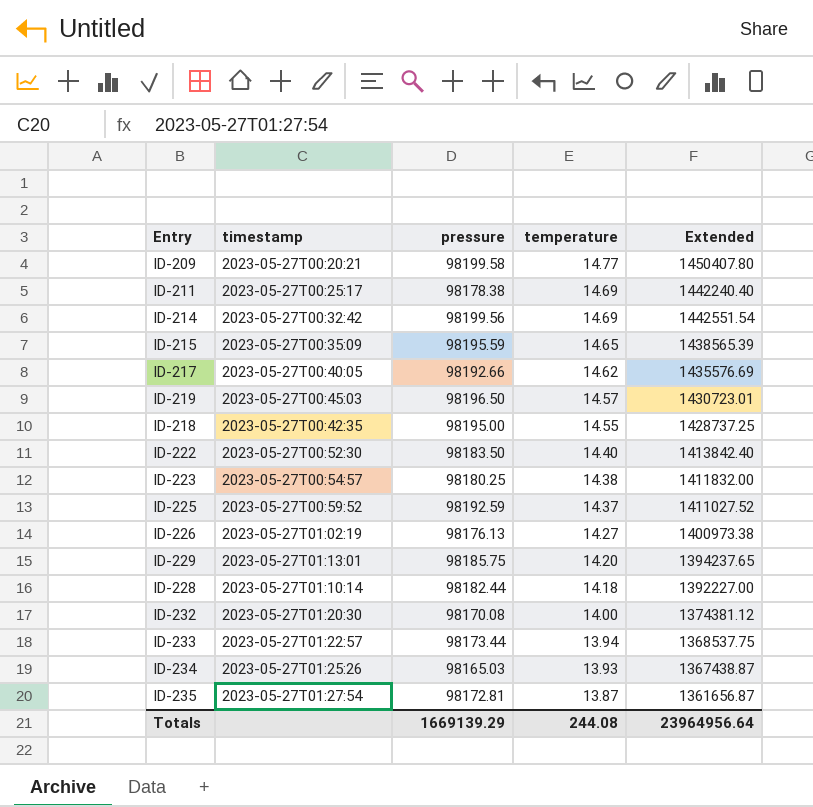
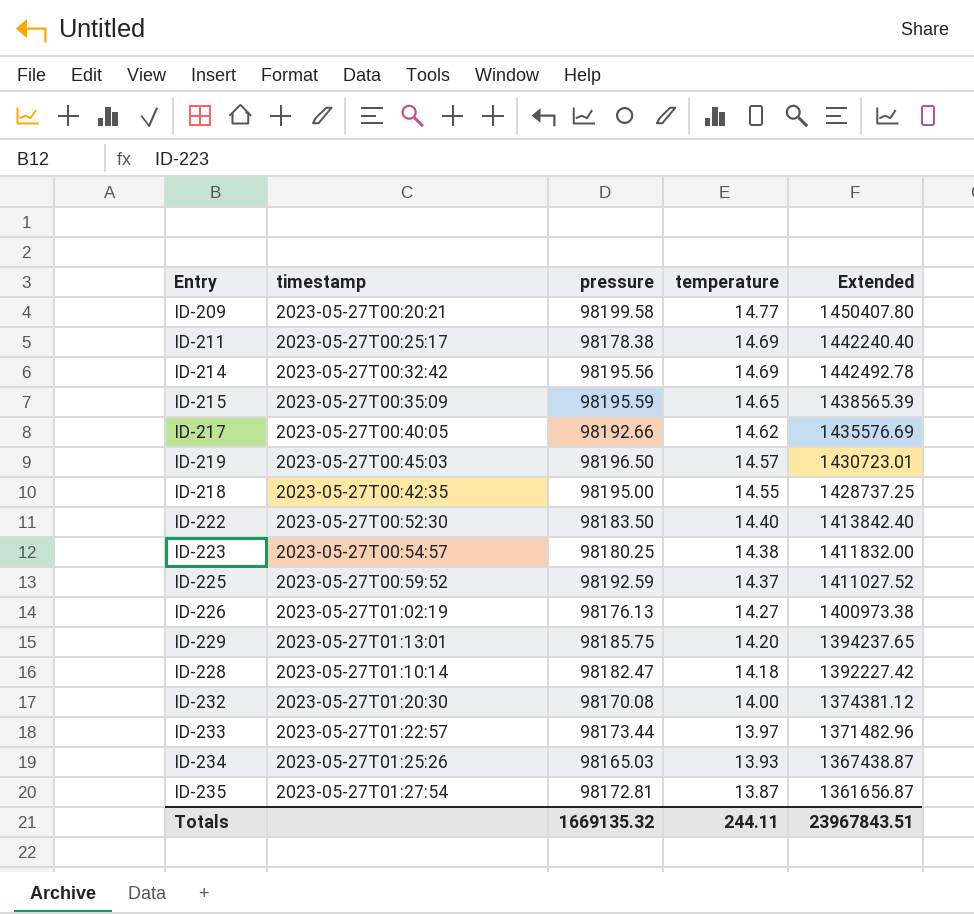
ID-214 | pressure: 98199.56 -> 98195.56
ID-214 | Extended: 1442551.54 -> 1442492.78
ID-228 | pressure: 98182.44 -> 98182.47
ID-228 | Extended: 1392227.00 -> 1392227.42
ID-233 | temperature: 13.94 -> 13.97
ID-233 | Extended: 1368537.75 -> 1371482.96
Totals | pressure: 1669139.29 -> 1669135.32
Totals | temperature: 244.08 -> 244.11
Totals | Extended: 23964956.64 -> 23967843.51

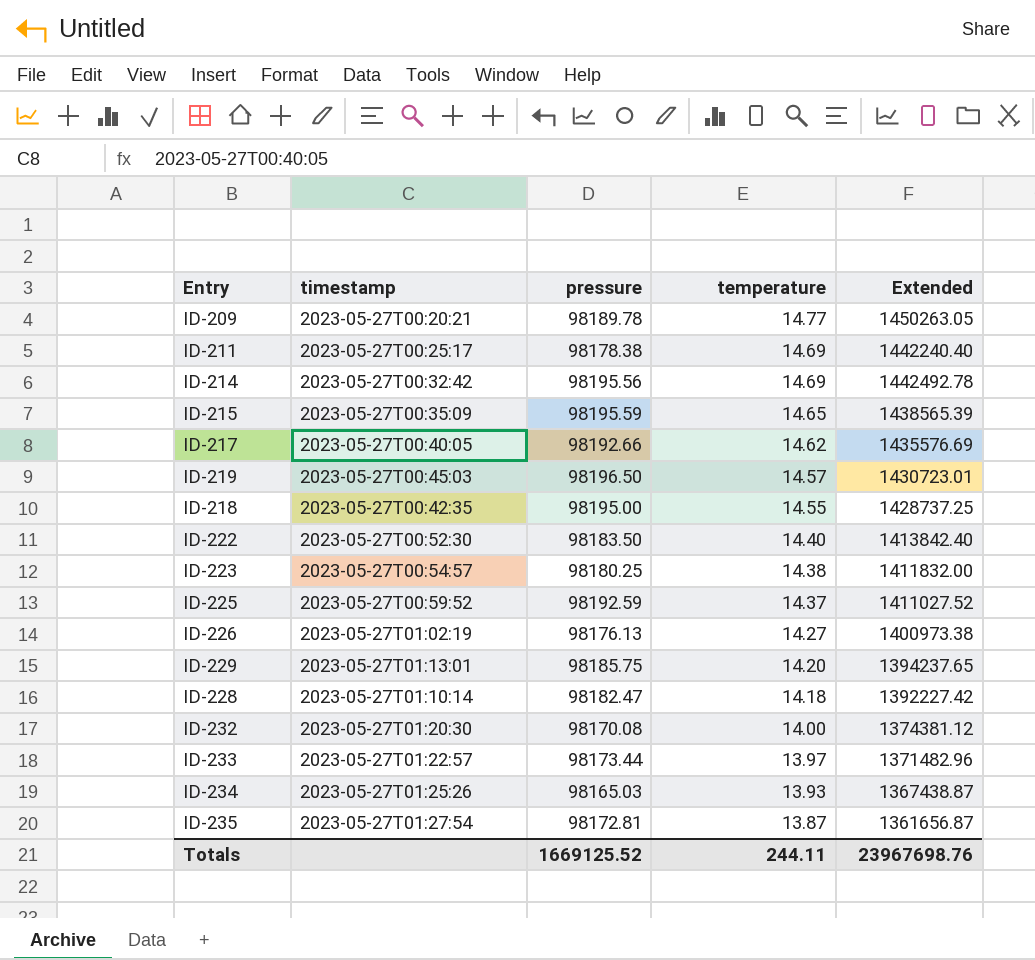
ID-209 | pressure: 98199.58 -> 98189.78
ID-209 | Extended: 1450407.80 -> 1450263.05
Totals | pressure: 1669135.32 -> 1669125.52
Totals | Extended: 23967843.51 -> 23967698.76

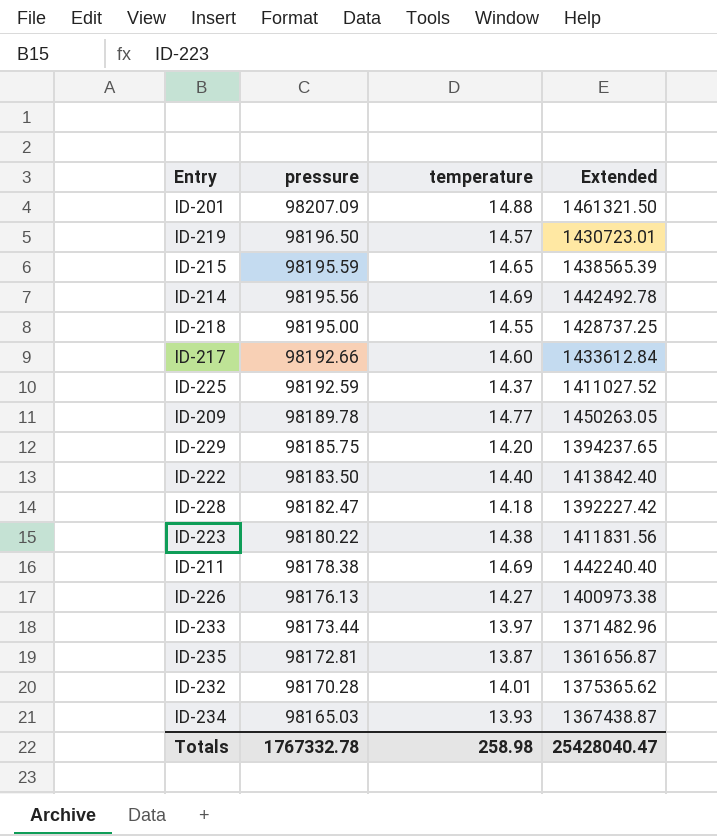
row order: temperature descending -> pressure descending
column timestamp | position: 2 -> none
row ID-201: none -> 98207.09 | 14.88 | 1461321.50
ID-217 | temperature: 14.62 -> 14.60
ID-217 | Extended: 1435576.69 -> 1433612.84
ID-223 | pressure: 98180.25 -> 98180.22
ID-223 | Extended: 1411832.00 -> 1411831.56
ID-232 | pressure: 98170.08 -> 98170.28
ID-232 | temperature: 14.00 -> 14.01
ID-232 | Extended: 1374381.12 -> 1375365.62
Totals | pressure: 1669125.52 -> 1767332.78
Totals | temperature: 244.11 -> 258.98
Totals | Extended: 23967698.76 -> 25428040.47

